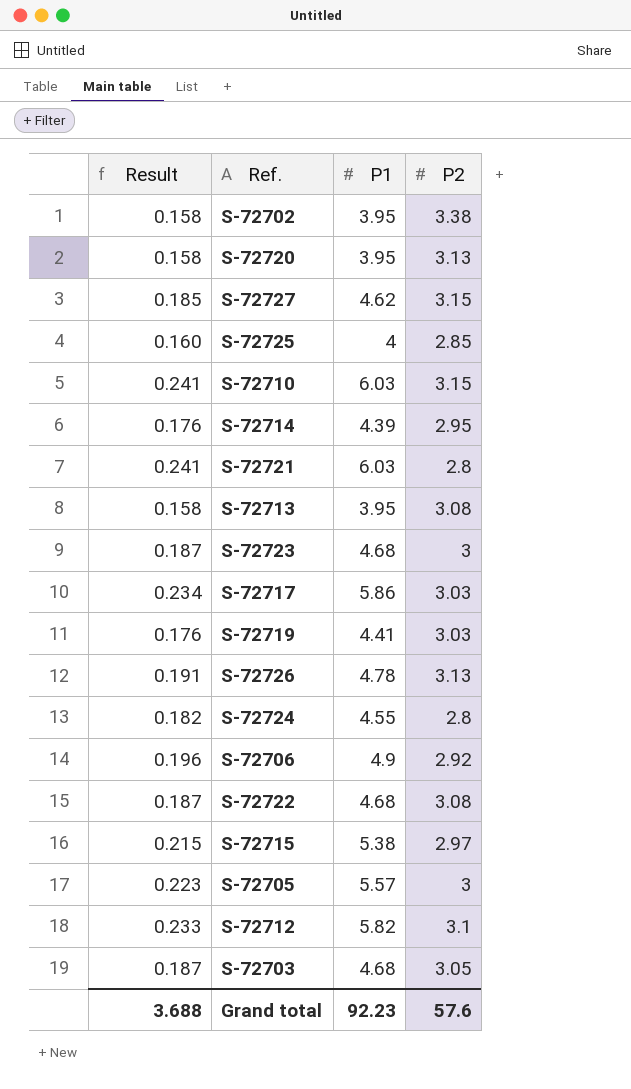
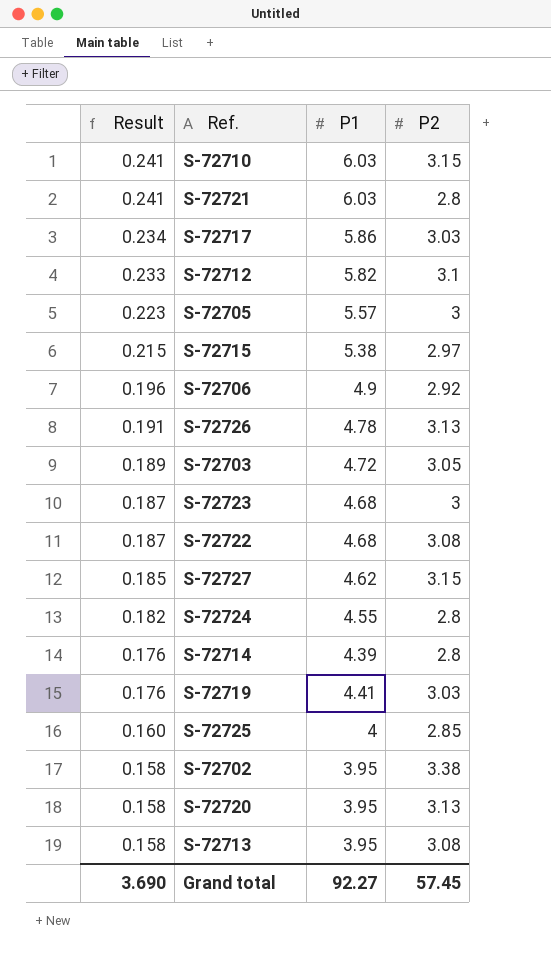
row order: none -> Result descending
S-72703 | Result: 0.187 -> 0.189
S-72703 | P1: 4.68 -> 4.72
S-72714 | P2: 2.95 -> 2.8
Grand total | Result: 3.688 -> 3.690
Grand total | P1: 92.23 -> 92.27
Grand total | P2: 57.6 -> 57.45

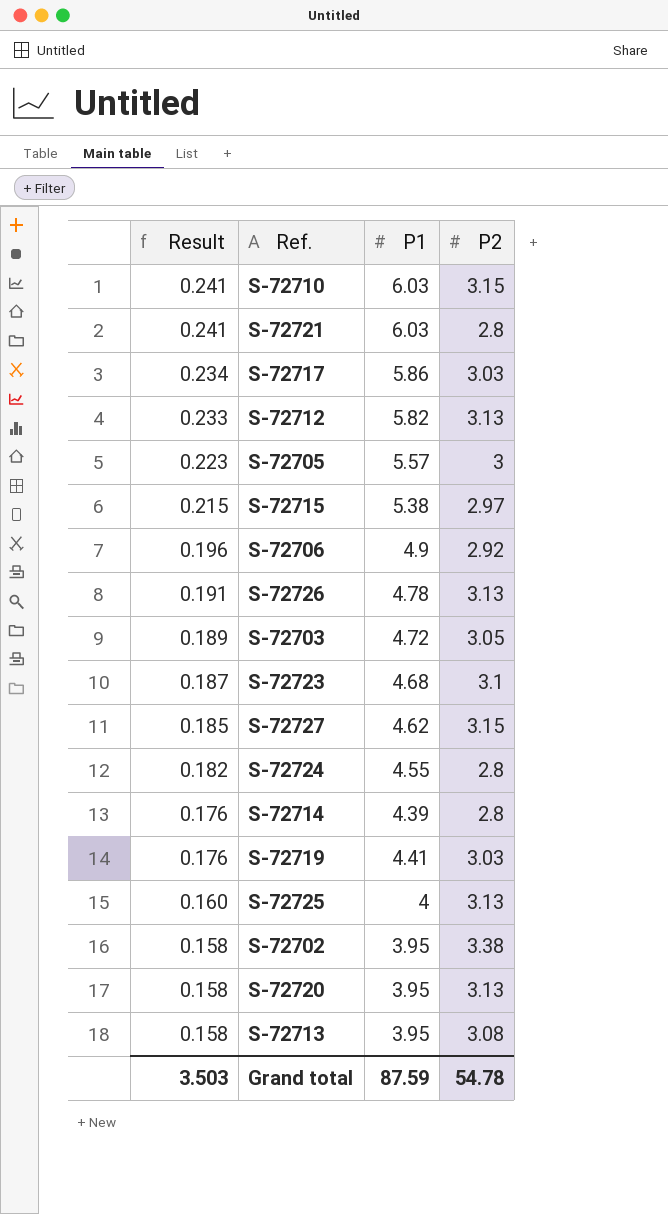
row S-72722: 0.187 | 4.68 | 3.08 -> none
S-72712 | P2: 3.1 -> 3.13
S-72723 | P2: 3 -> 3.1
S-72725 | P2: 2.85 -> 3.13
Grand total | Result: 3.690 -> 3.503
Grand total | P1: 92.27 -> 87.59
Grand total | P2: 57.45 -> 54.78

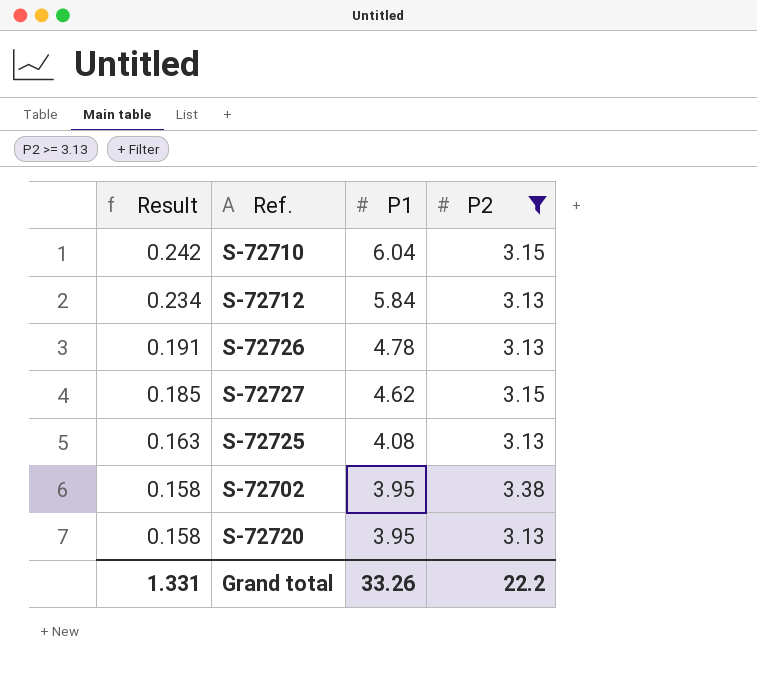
filter: none -> P2 >= 3.13
S-72710 | Result: 0.241 -> 0.242
S-72710 | P1: 6.03 -> 6.04
S-72712 | Result: 0.233 -> 0.234
S-72712 | P1: 5.82 -> 5.84
S-72725 | Result: 0.160 -> 0.163
S-72725 | P1: 4 -> 4.08
Grand total | Result: 3.503 -> 1.331
Grand total | P1: 87.59 -> 33.26
Grand total | P2: 54.78 -> 22.2

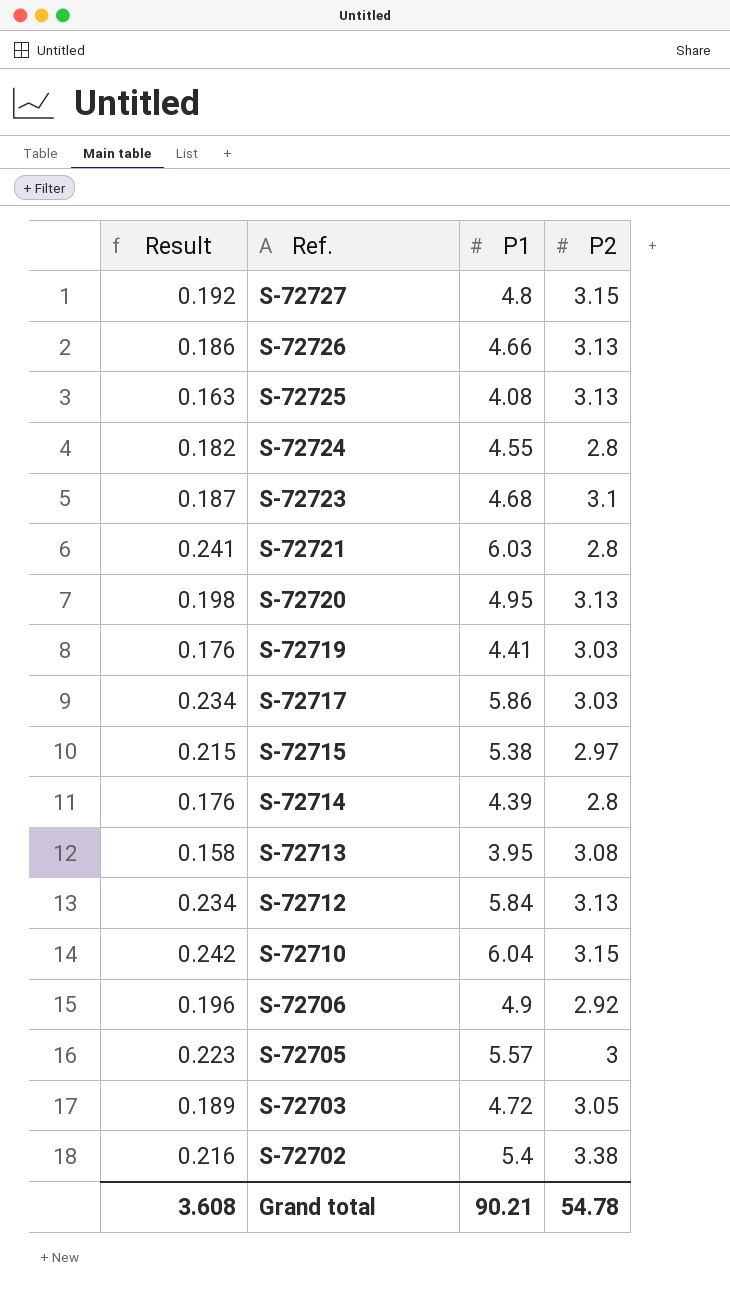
filter: P2 >= 3.13 -> none
row order: Result descending -> Ref. descending
S-72727 | Result: 0.185 -> 0.192
S-72727 | P1: 4.62 -> 4.8
S-72726 | Result: 0.191 -> 0.186
S-72726 | P1: 4.78 -> 4.66
S-72720 | Result: 0.158 -> 0.198
S-72720 | P1: 3.95 -> 4.95
S-72702 | Result: 0.158 -> 0.216
S-72702 | P1: 3.95 -> 5.4
Grand total | Result: 1.331 -> 3.608
Grand total | P1: 33.26 -> 90.21
Grand total | P2: 22.2 -> 54.78

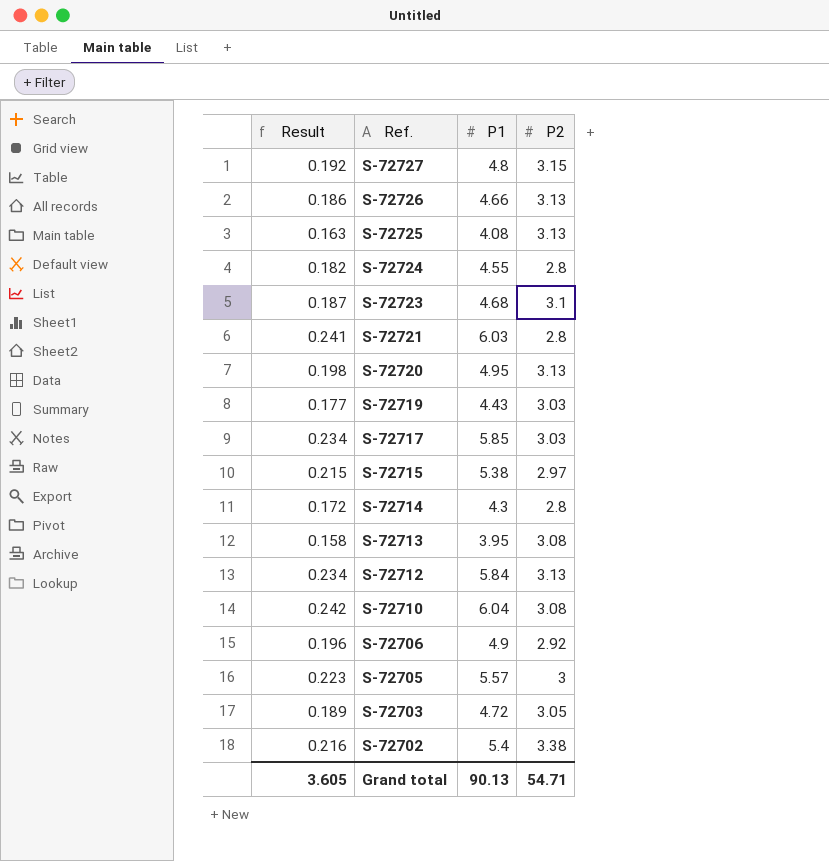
S-72719 | Result: 0.176 -> 0.177
S-72719 | P1: 4.41 -> 4.43
S-72717 | P1: 5.86 -> 5.85
S-72714 | Result: 0.176 -> 0.172
S-72714 | P1: 4.39 -> 4.3
S-72710 | P2: 3.15 -> 3.08
Grand total | Result: 3.608 -> 3.605
Grand total | P1: 90.21 -> 90.13
Grand total | P2: 54.78 -> 54.71

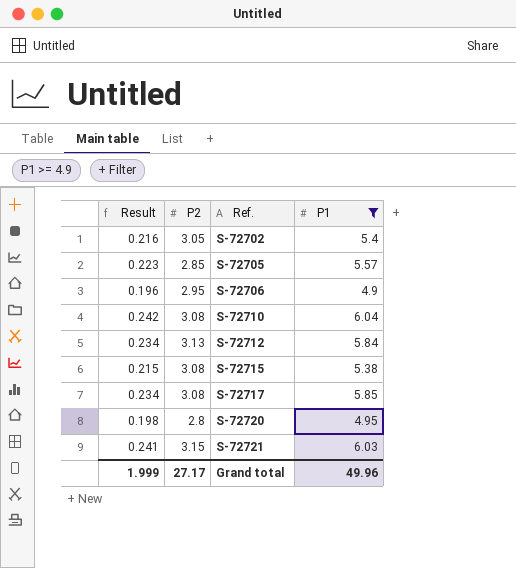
filter: none -> P1 >= 4.9
row order: Ref. descending -> Ref. ascending
column P2 | position: 4 -> 2
S-72702 | P2: 3.38 -> 3.05
S-72705 | P2: 3 -> 2.85
S-72706 | P2: 2.92 -> 2.95
S-72715 | P2: 2.97 -> 3.08
S-72717 | P2: 3.03 -> 3.08
S-72720 | P2: 3.13 -> 2.8
S-72721 | P2: 2.8 -> 3.15
Grand total | Result: 3.605 -> 1.999
Grand total | P2: 54.71 -> 27.17
Grand total | P1: 90.13 -> 49.96

